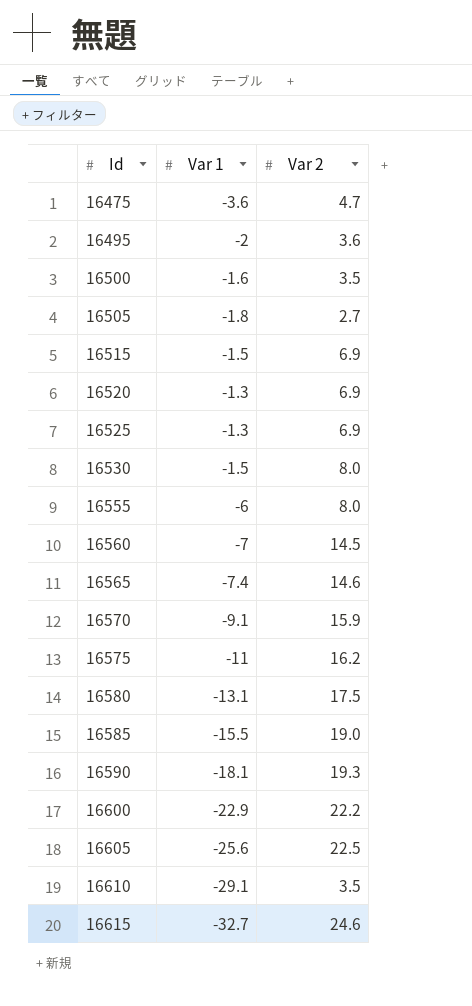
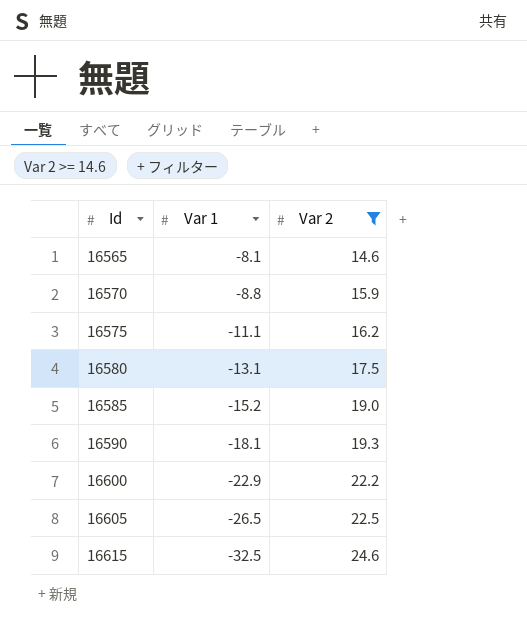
filter: none -> Var 2 >= 14.6
16565 | Var 1: -7.4 -> -8.1
16570 | Var 1: -9.1 -> -8.8
16575 | Var 1: -11 -> -11.1
16585 | Var 1: -15.5 -> -15.2
16605 | Var 1: -25.6 -> -26.5
16615 | Var 1: -32.7 -> -32.5

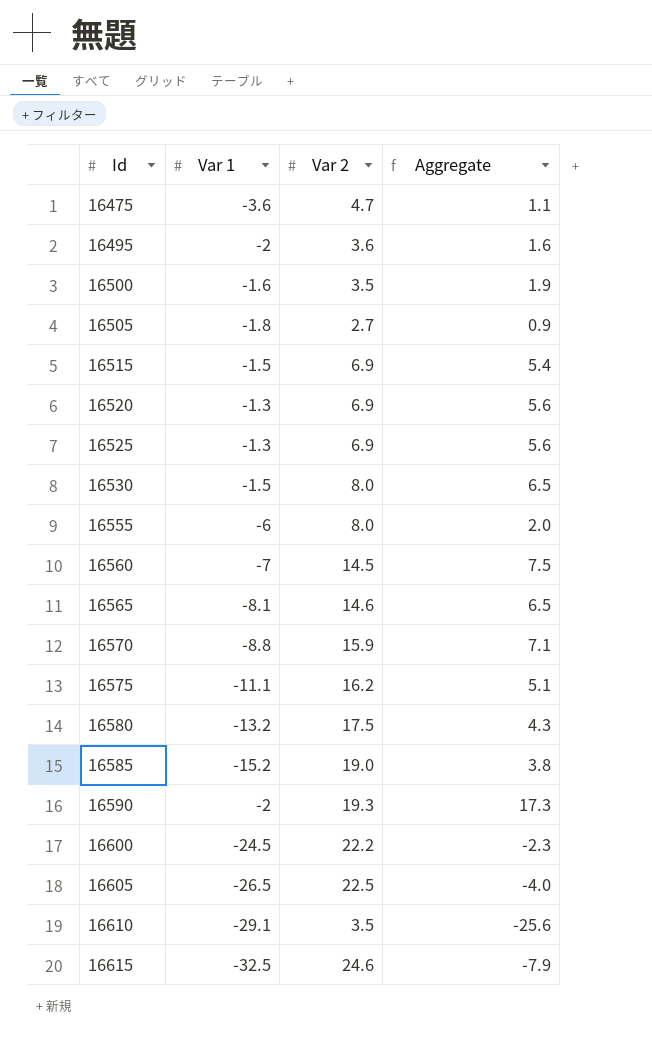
filter: Var 2 >= 14.6 -> none
column Aggregate | formula: none -> [Var 1] + [Var 2]
16580 | Var 1: -13.1 -> -13.2
16590 | Var 1: -18.1 -> -2
16600 | Var 1: -22.9 -> -24.5

